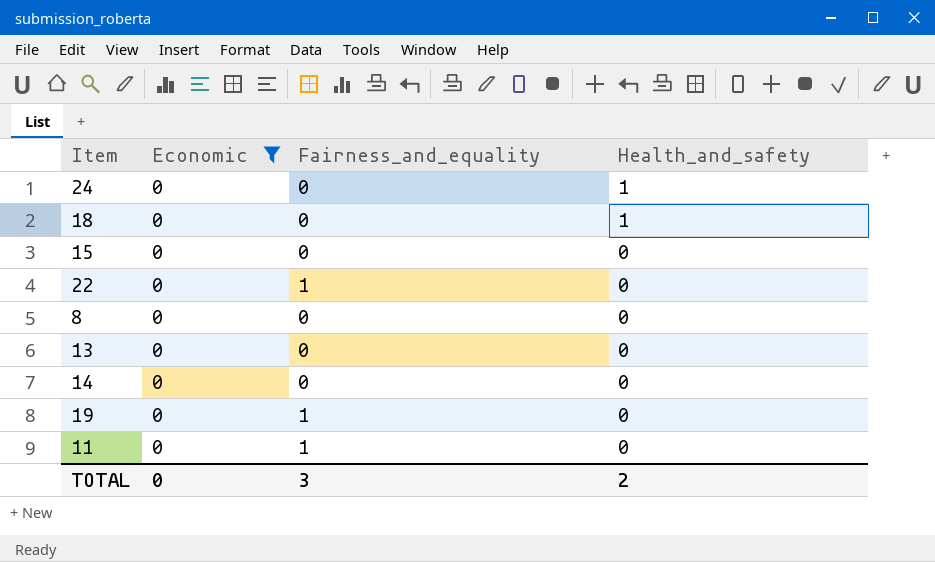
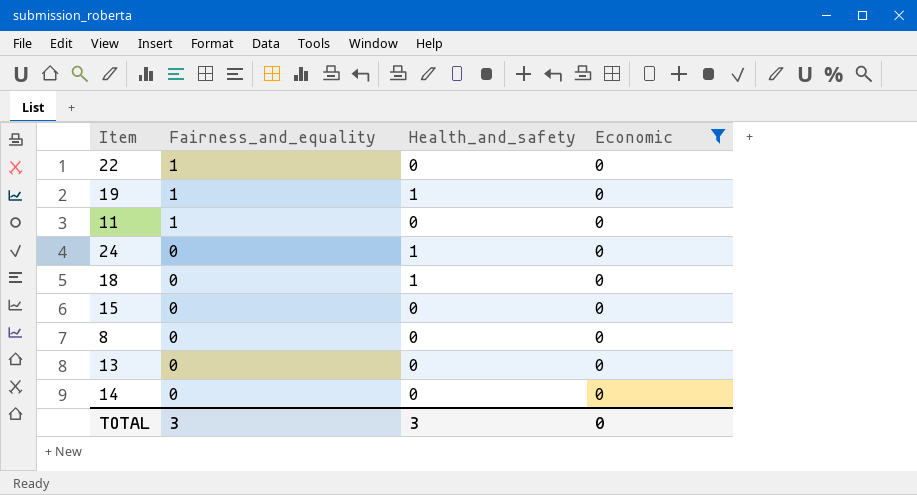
row order: Health_and_safety descending -> Fairness_and_equality descending
column Economic | position: 2 -> 4
19 | Health_and_safety: 0 -> 1
TOTAL | Health_and_safety: 2 -> 3

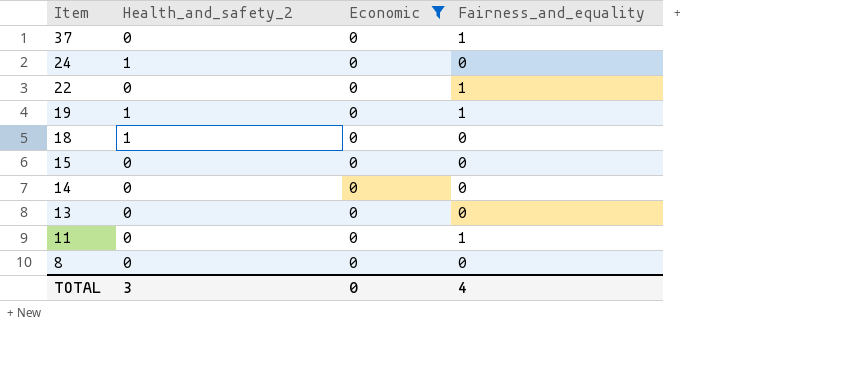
row order: Fairness_and_equality descending -> Item descending
column name: Health_and_safety -> Health_and_safety_2
column Fairness_and_equality | position: 2 -> 4
row 37: none -> 0 | 0 | 1
TOTAL | Fairness_and_equality: 3 -> 4

